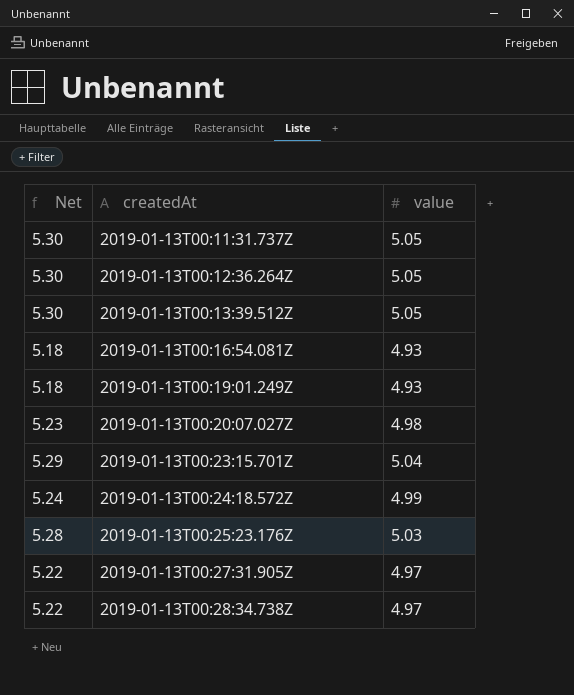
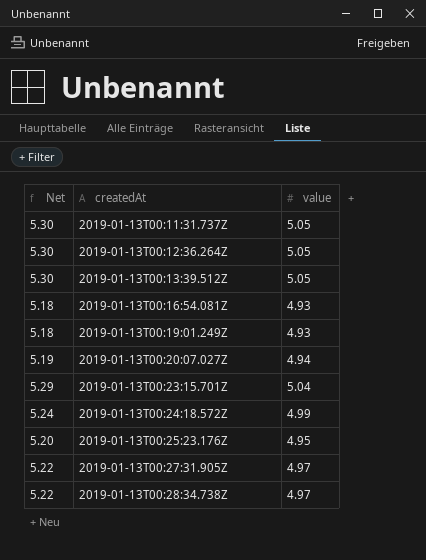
2019-01-13T00:20:07.027Z | Net: 5.23 -> 5.19
2019-01-13T00:20:07.027Z | value: 4.98 -> 4.94
2019-01-13T00:25:23.176Z | Net: 5.28 -> 5.20
2019-01-13T00:25:23.176Z | value: 5.03 -> 4.95

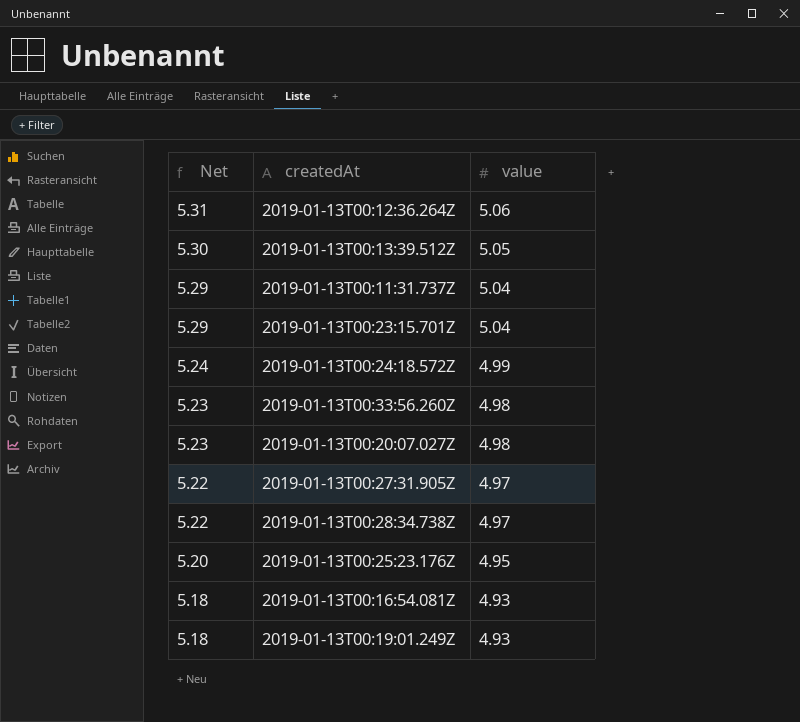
row order: createdAt ascending -> Net descending
2019-01-13T00:12:36.264Z | Net: 5.30 -> 5.31
2019-01-13T00:12:36.264Z | value: 5.05 -> 5.06
2019-01-13T00:11:31.737Z | Net: 5.30 -> 5.29
2019-01-13T00:11:31.737Z | value: 5.05 -> 5.04
row 2019-01-13T00:33:56.260Z: none -> 5.23 | 4.98
2019-01-13T00:20:07.027Z | Net: 5.19 -> 5.23
2019-01-13T00:20:07.027Z | value: 4.94 -> 4.98

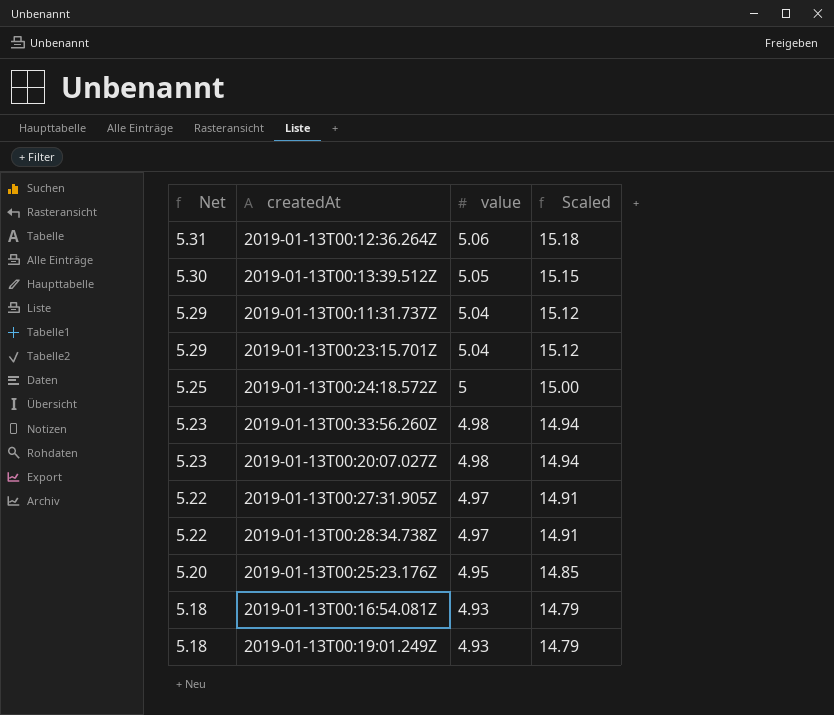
column Scaled | formula: none -> [value] * 3
2019-01-13T00:24:18.572Z | Net: 5.24 -> 5.25
2019-01-13T00:24:18.572Z | value: 4.99 -> 5

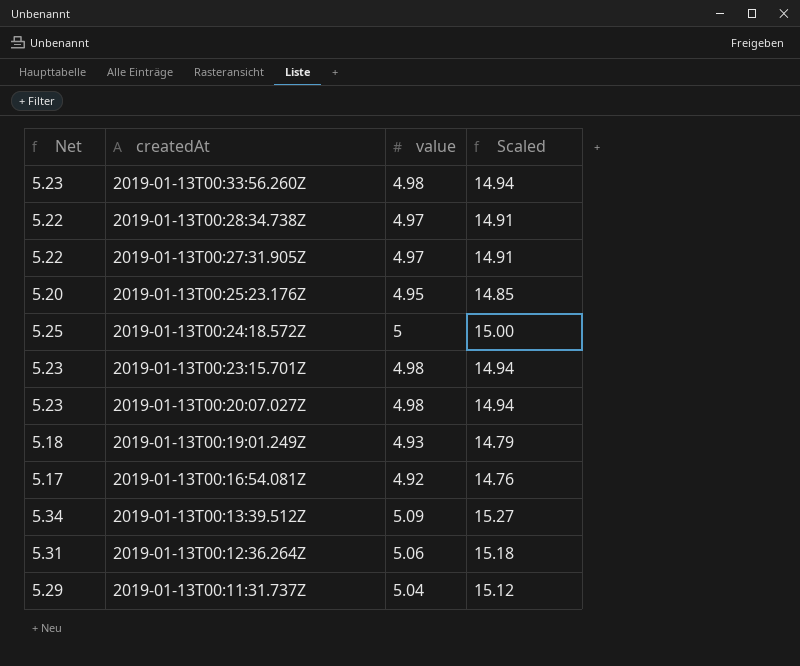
row order: Net descending -> createdAt descending
2019-01-13T00:23:15.701Z | Net: 5.29 -> 5.23
2019-01-13T00:23:15.701Z | value: 5.04 -> 4.98
2019-01-13T00:23:15.701Z | Scaled: 15.12 -> 14.94
2019-01-13T00:16:54.081Z | Net: 5.18 -> 5.17
2019-01-13T00:16:54.081Z | value: 4.93 -> 4.92
2019-01-13T00:16:54.081Z | Scaled: 14.79 -> 14.76
2019-01-13T00:13:39.512Z | Net: 5.30 -> 5.34
2019-01-13T00:13:39.512Z | value: 5.05 -> 5.09
2019-01-13T00:13:39.512Z | Scaled: 15.15 -> 15.27

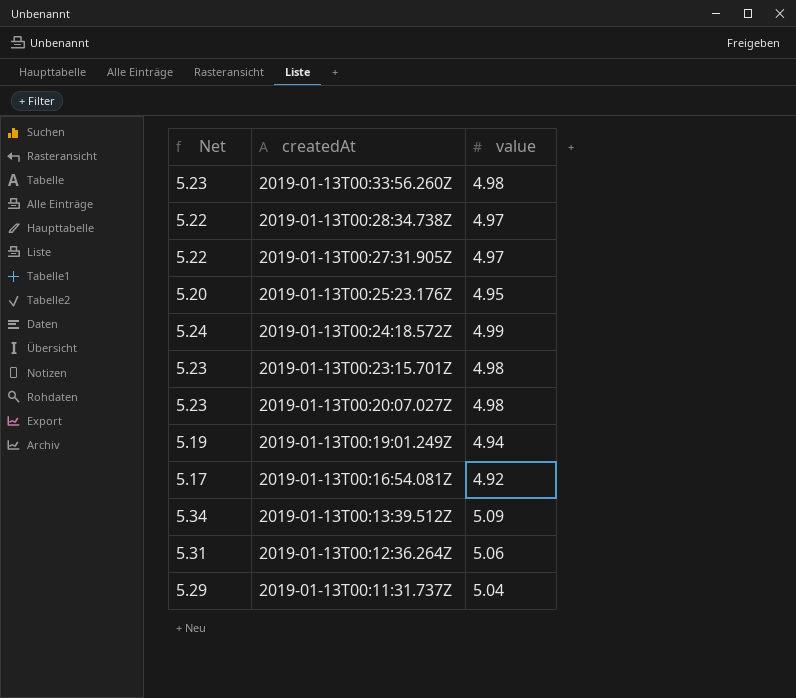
column Scaled | formula: [value] * 3 -> none
2019-01-13T00:24:18.572Z | Net: 5.25 -> 5.24
2019-01-13T00:24:18.572Z | value: 5 -> 4.99
2019-01-13T00:19:01.249Z | Net: 5.18 -> 5.19
2019-01-13T00:19:01.249Z | value: 4.93 -> 4.94

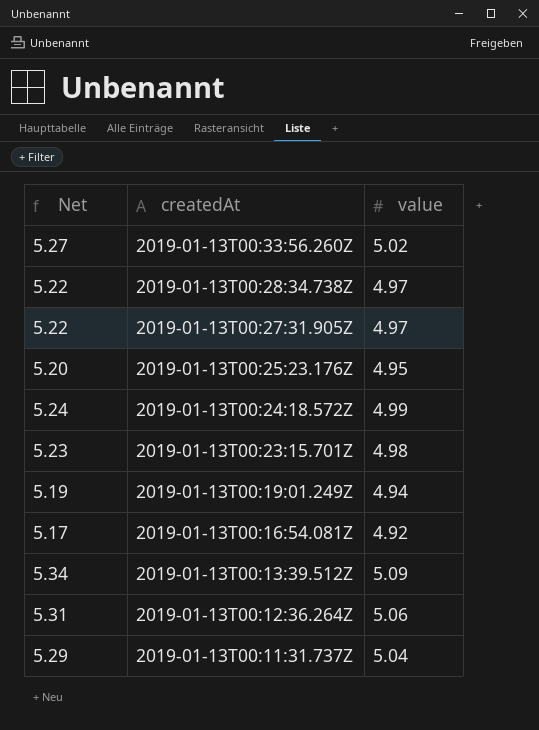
row 2019-01-13T00:20:07.027Z: 5.23 | 4.98 -> none
2019-01-13T00:33:56.260Z | Net: 5.23 -> 5.27
2019-01-13T00:33:56.260Z | value: 4.98 -> 5.02

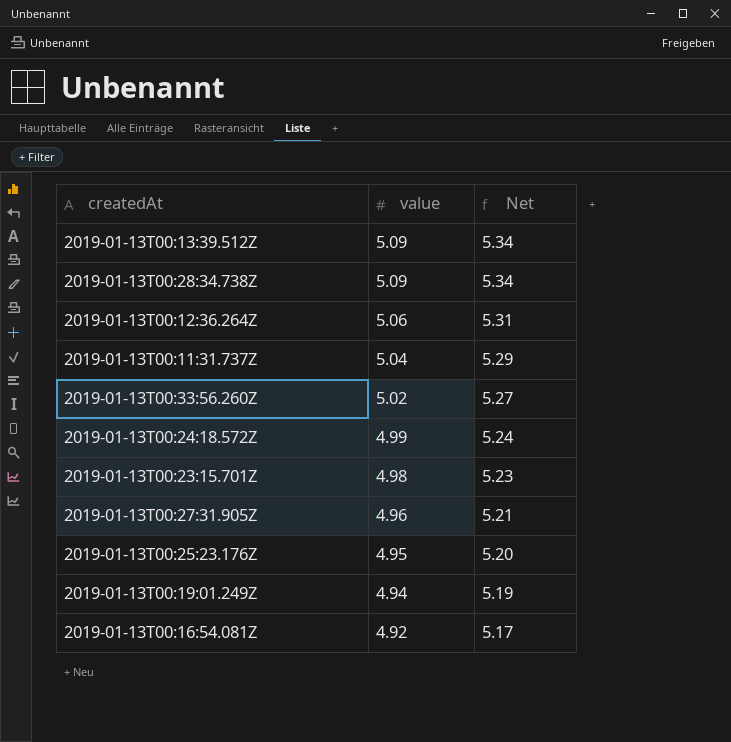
row order: createdAt descending -> value descending
column Net | position: 1 -> 3
2019-01-13T00:28:34.738Z | value: 4.97 -> 5.09
2019-01-13T00:28:34.738Z | Net: 5.22 -> 5.34
2019-01-13T00:27:31.905Z | value: 4.97 -> 4.96
2019-01-13T00:27:31.905Z | Net: 5.22 -> 5.21

